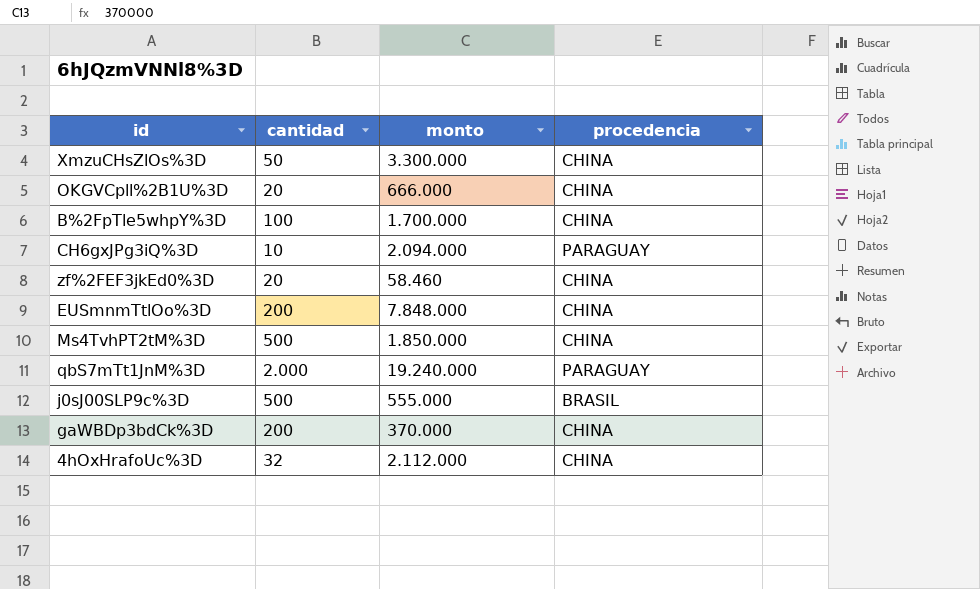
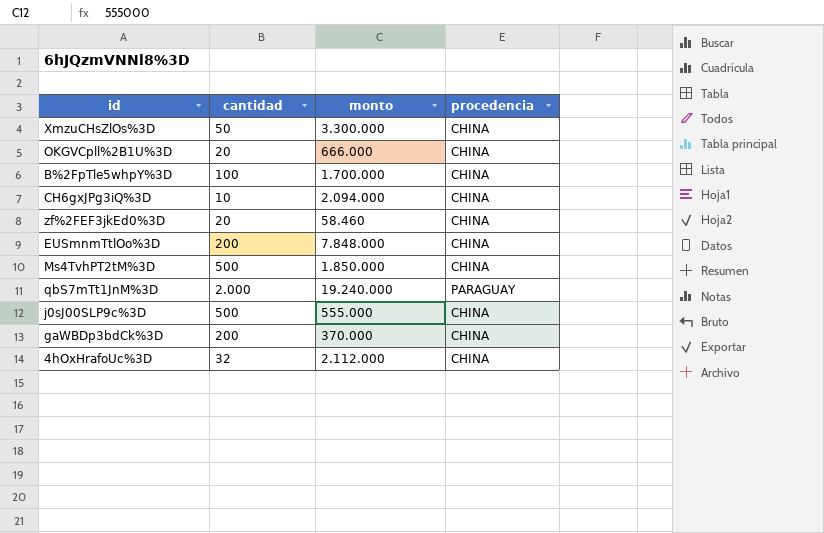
CH6gxJPg3iQ%3D | procedencia: PARAGUAY -> CHINA
j0sJ00SLP9c%3D | procedencia: BRASIL -> CHINA

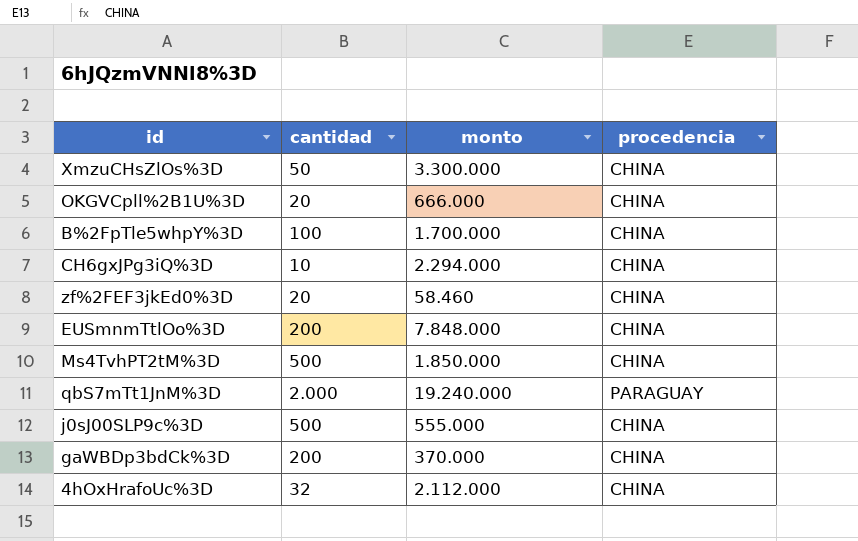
CH6gxJPg3iQ%3D | monto: 2.094.000 -> 2.294.000

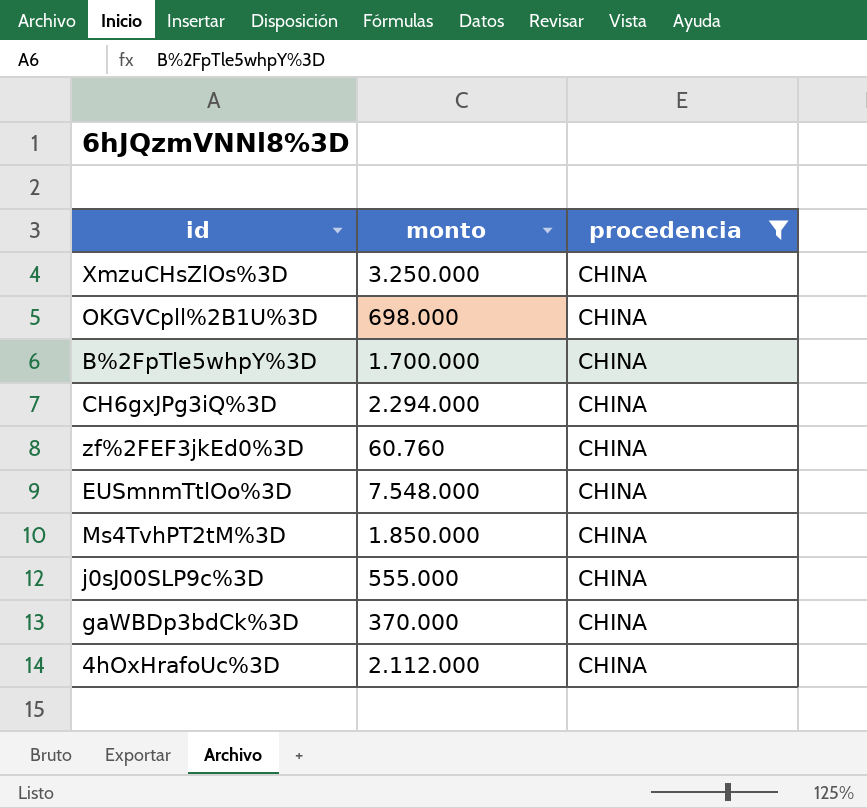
filter: none -> procedencia = CHINA
column cantidad | position: 2 -> none
XmzuCHsZlOs%3D | monto: 3.300.000 -> 3.250.000
OKGVCpll%2B1U%3D | monto: 666.000 -> 698.000
zf%2FEF3jkEd0%3D | monto: 58.460 -> 60.760
EUSmnmTtlOo%3D | monto: 7.848.000 -> 7.548.000

